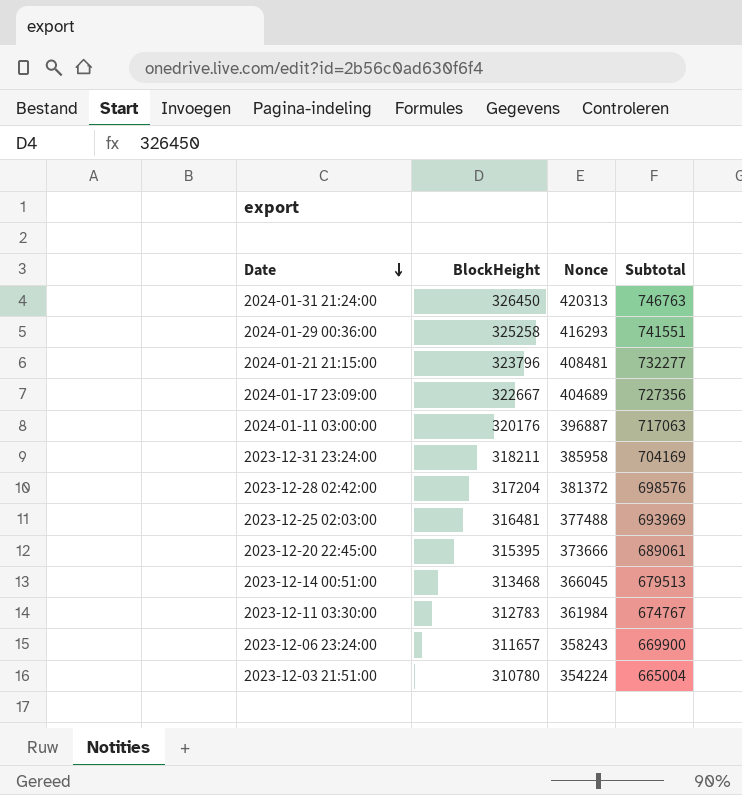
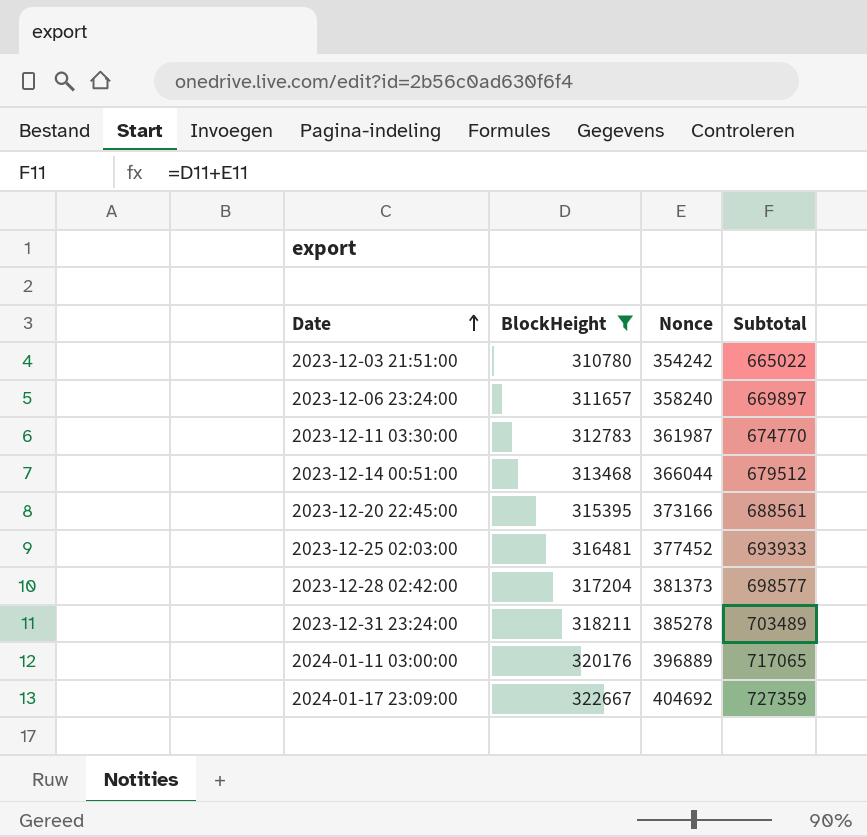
filter: none -> BlockHeight <= 322667
row order: Date descending -> Date ascending
2023-12-03 21:51:00 | Nonce: 354224 -> 354242
2023-12-03 21:51:00 | Subtotal: 665004 -> 665022
2023-12-06 23:24:00 | Nonce: 358243 -> 358240
2023-12-06 23:24:00 | Subtotal: 669900 -> 669897
2023-12-11 03:30:00 | Nonce: 361984 -> 361987
2023-12-11 03:30:00 | Subtotal: 674767 -> 674770
2023-12-14 00:51:00 | Nonce: 366045 -> 366044
2023-12-14 00:51:00 | Subtotal: 679513 -> 679512
2023-12-20 22:45:00 | Nonce: 373666 -> 373166
2023-12-20 22:45:00 | Subtotal: 689061 -> 688561
2023-12-25 02:03:00 | Nonce: 377488 -> 377452
2023-12-25 02:03:00 | Subtotal: 693969 -> 693933
2023-12-28 02:42:00 | Nonce: 381372 -> 381373
2023-12-28 02:42:00 | Subtotal: 698576 -> 698577
2023-12-31 23:24:00 | Nonce: 385958 -> 385278
2023-12-31 23:24:00 | Subtotal: 704169 -> 703489
2024-01-11 03:00:00 | Nonce: 396887 -> 396889
2024-01-11 03:00:00 | Subtotal: 717063 -> 717065
2024-01-17 23:09:00 | Nonce: 404689 -> 404692
2024-01-17 23:09:00 | Subtotal: 727356 -> 727359

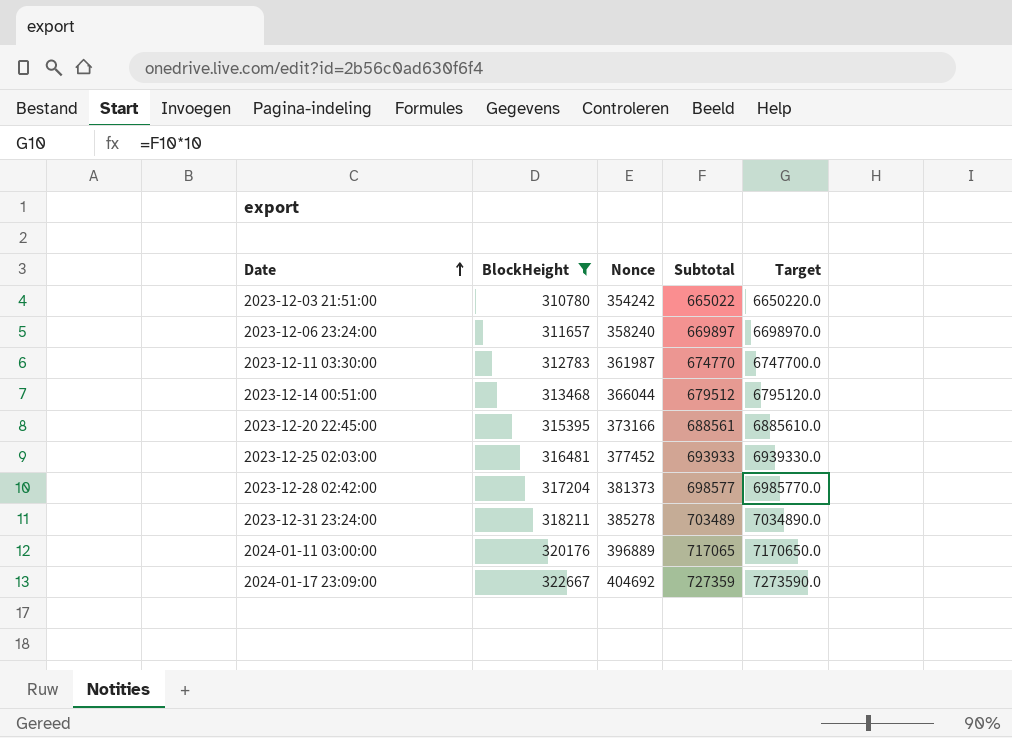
column Target | formula: none -> [Subtotal] * 10

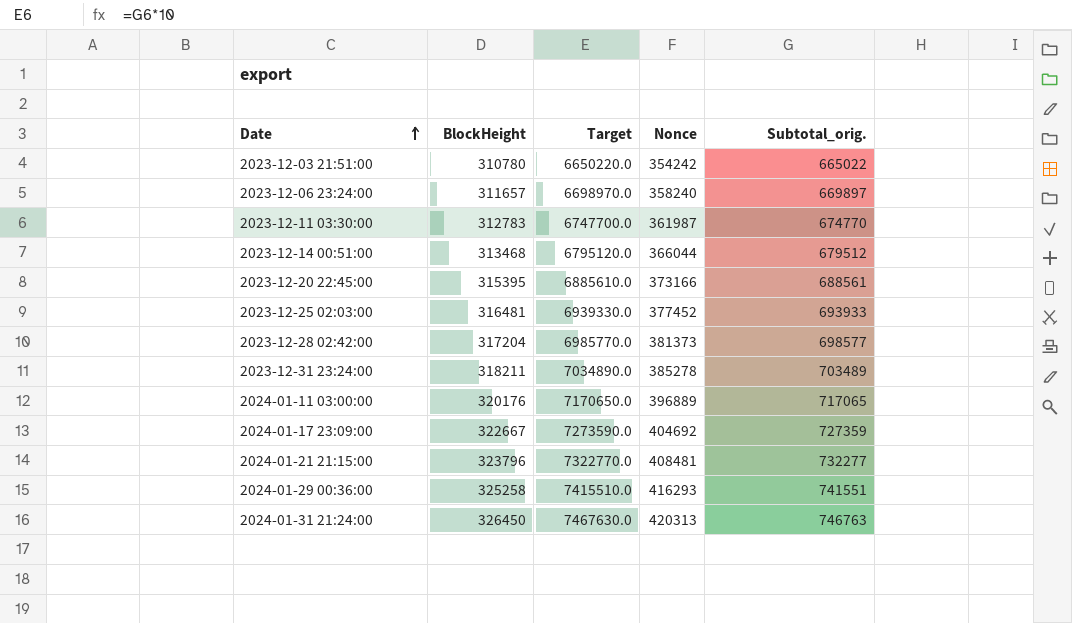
filter: BlockHeight <= 322667 -> none
column Target | position: 5 -> 3
column name: Subtotal -> Subtotal_orig.

